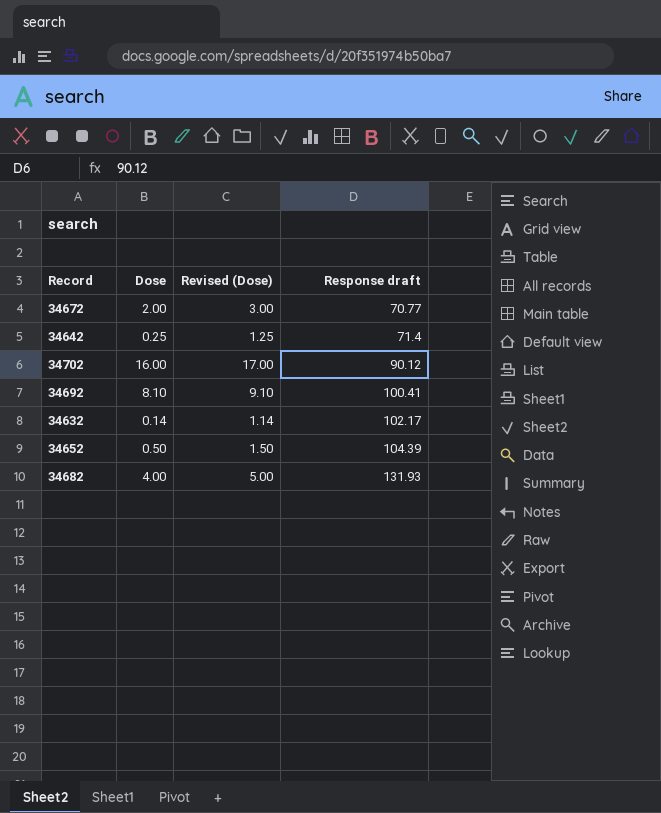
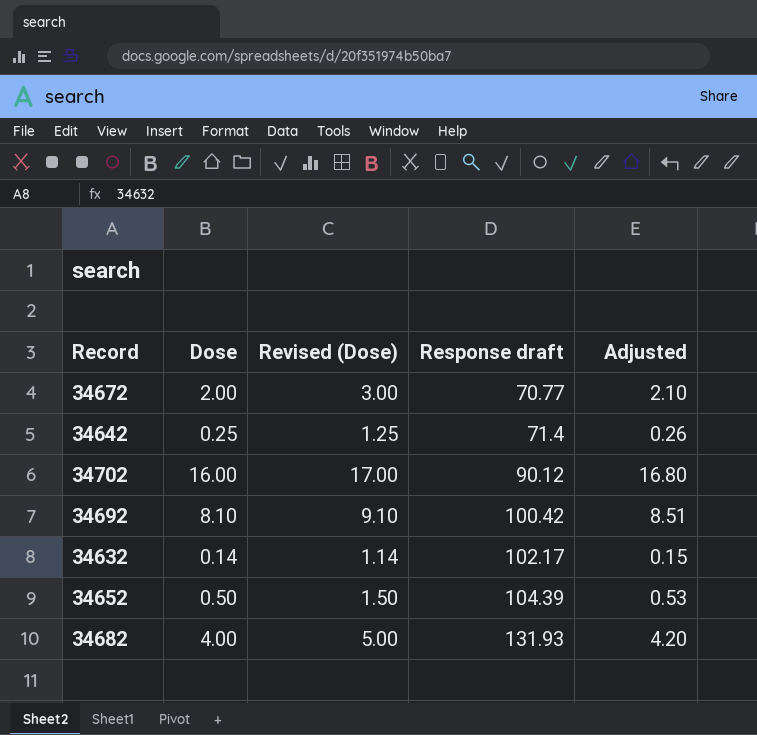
column Adjusted | formula: none -> [Dose] * 1.05
34692 | Response draft: 100.41 -> 100.42

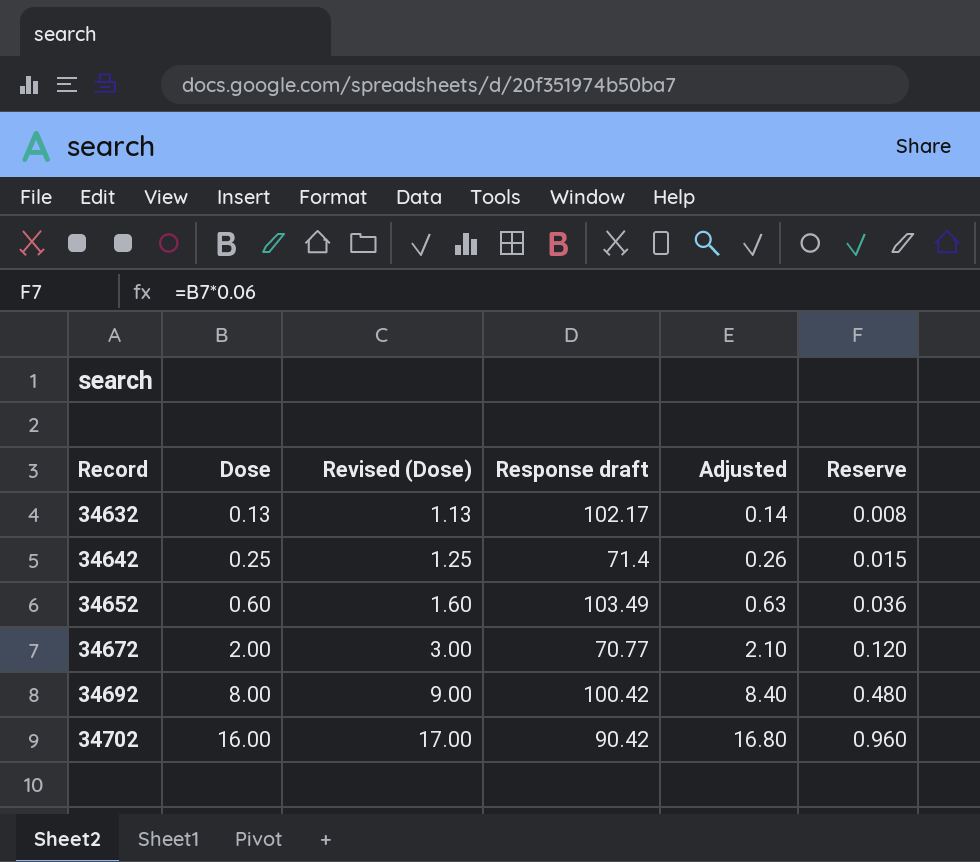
row order: Response draft ascending -> Record ascending
column Reserve | formula: none -> [Dose] * 0.06
row 34682: 4.00 | 5.00 | 131.93 | 4.20 -> none
34632 | Dose: 0.14 -> 0.13
34632 | Revised (Dose): 1.14 -> 1.13
34632 | Adjusted: 0.15 -> 0.14
34652 | Dose: 0.50 -> 0.60
34652 | Revised (Dose): 1.50 -> 1.60
34652 | Response draft: 104.39 -> 103.49
34652 | Adjusted: 0.53 -> 0.63
34692 | Dose: 8.10 -> 8.00
34692 | Revised (Dose): 9.10 -> 9.00
34692 | Adjusted: 8.51 -> 8.40
34702 | Response draft: 90.12 -> 90.42

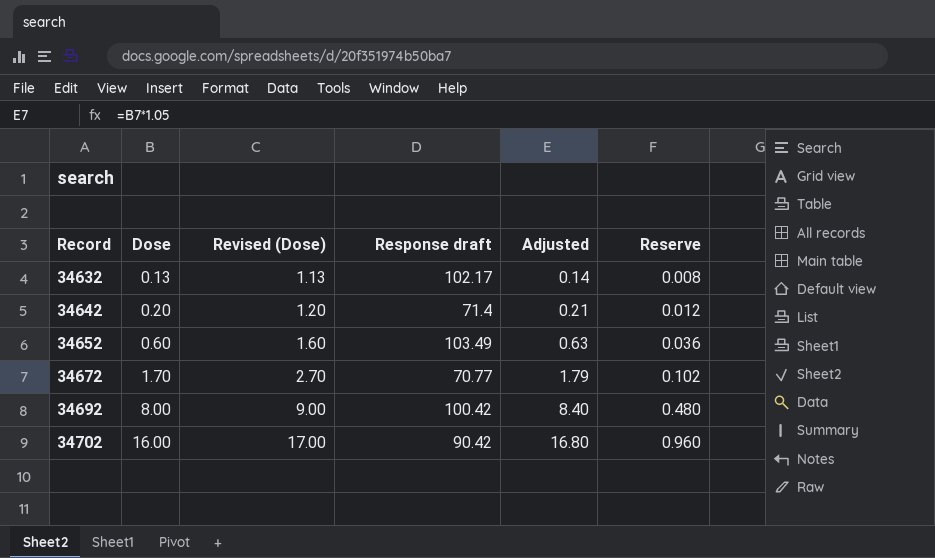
34642 | Dose: 0.25 -> 0.20
34642 | Revised (Dose): 1.25 -> 1.20
34642 | Adjusted: 0.26 -> 0.21
34642 | Reserve: 0.015 -> 0.012
34672 | Dose: 2.00 -> 1.70
34672 | Revised (Dose): 3.00 -> 2.70
34672 | Adjusted: 2.10 -> 1.79
34672 | Reserve: 0.120 -> 0.102

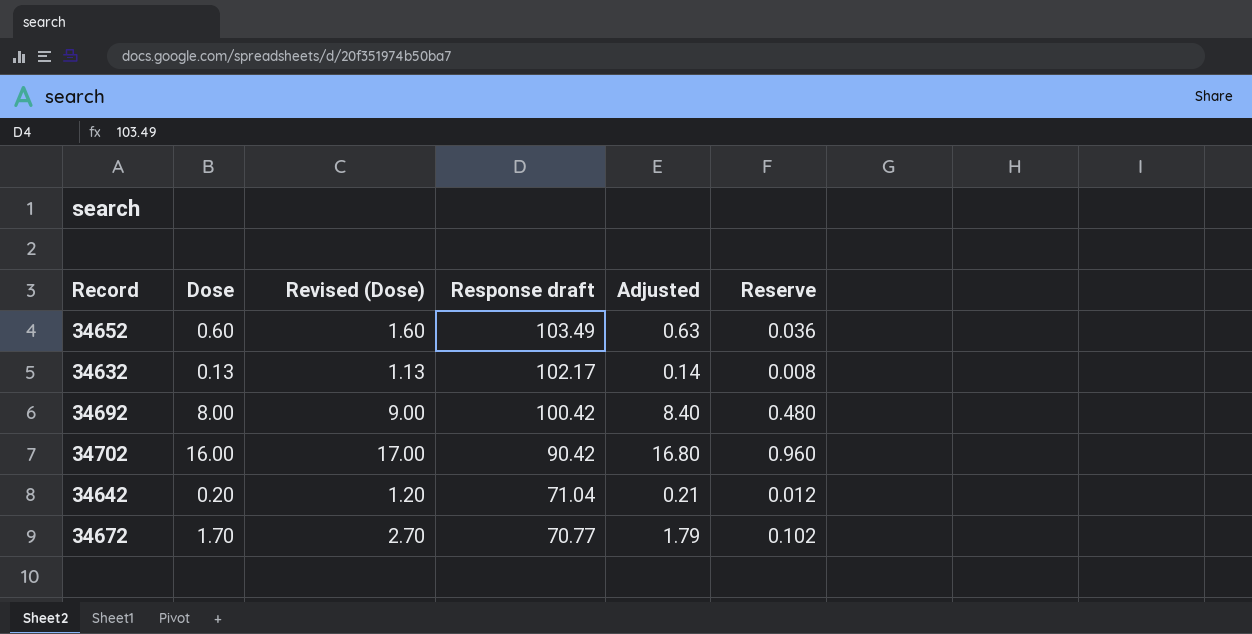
row order: Record ascending -> Response draft descending
34642 | Response draft: 71.4 -> 71.04

